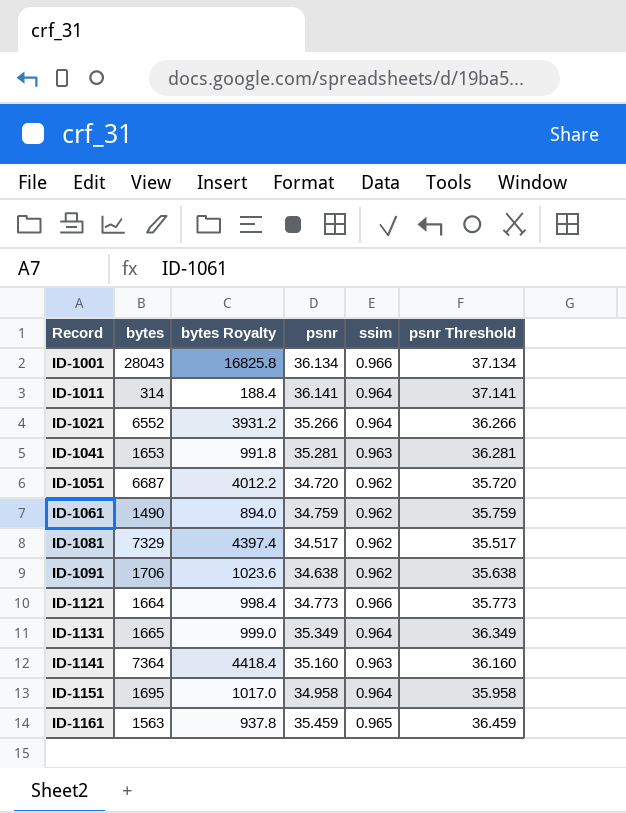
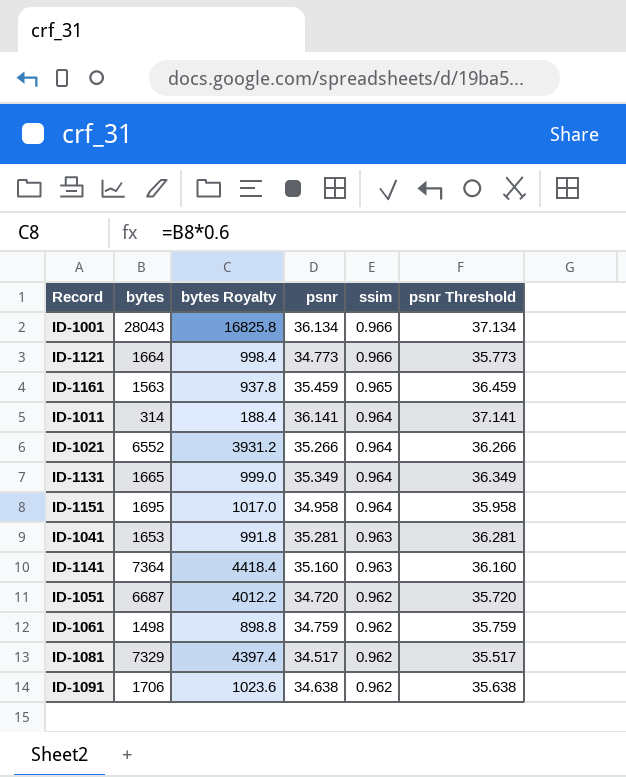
row order: Record ascending -> ssim descending
ID-1061 | bytes: 1490 -> 1498
ID-1061 | bytes Royalty: 894.0 -> 898.8

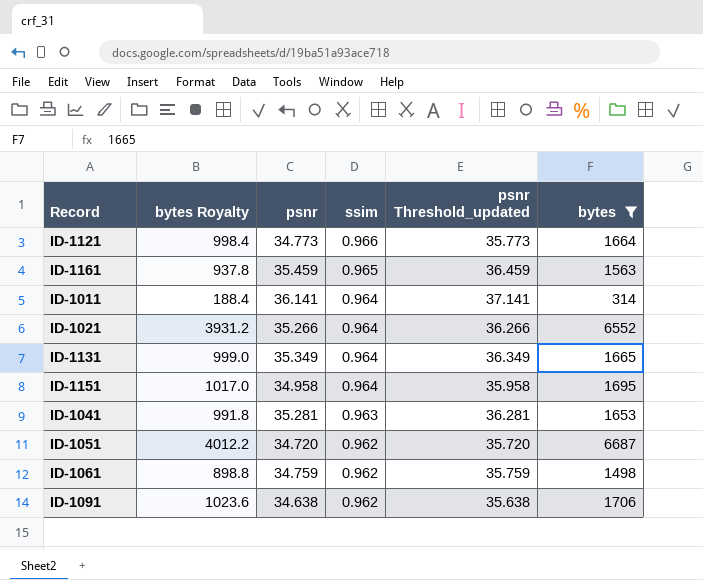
filter: none -> bytes <= 6687
column name: psnr Threshold -> psnr Threshold_updated
column bytes | position: 2 -> 6

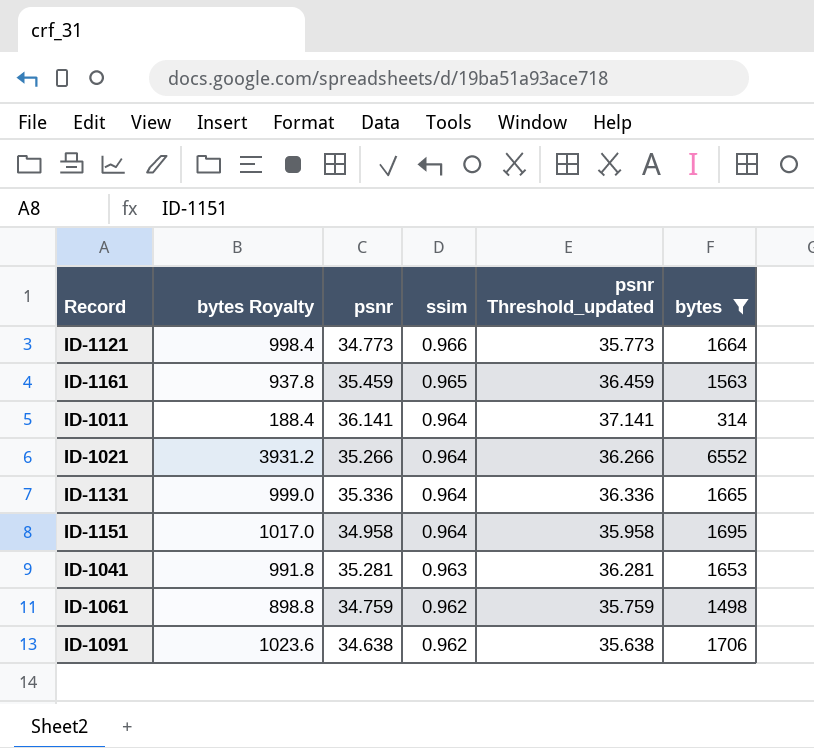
row ID-1051: 4012.2 | 34.720 | 0.962 | 35.720 | 6687 -> none
ID-1131 | psnr: 35.349 -> 35.336
ID-1131 | psnr Threshold_updated: 36.349 -> 36.336

